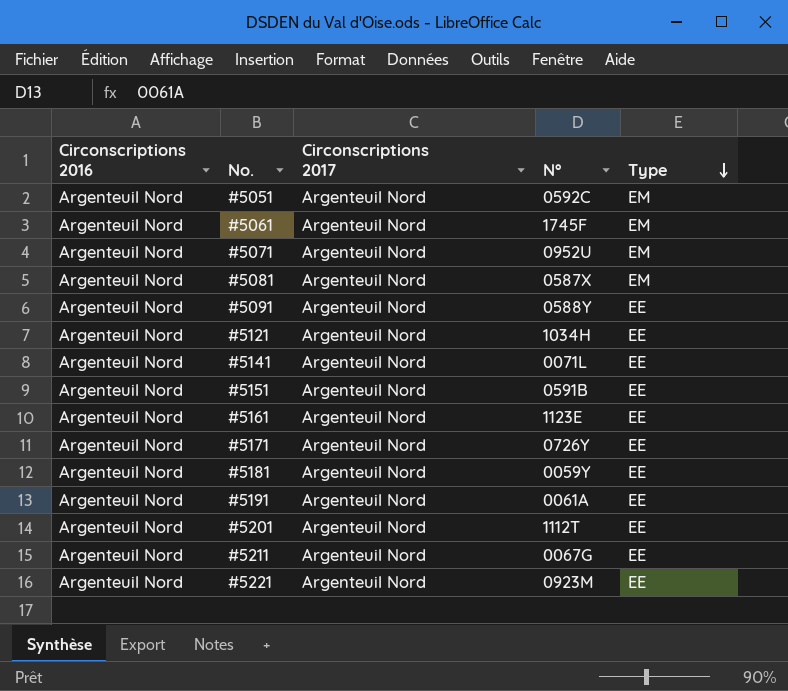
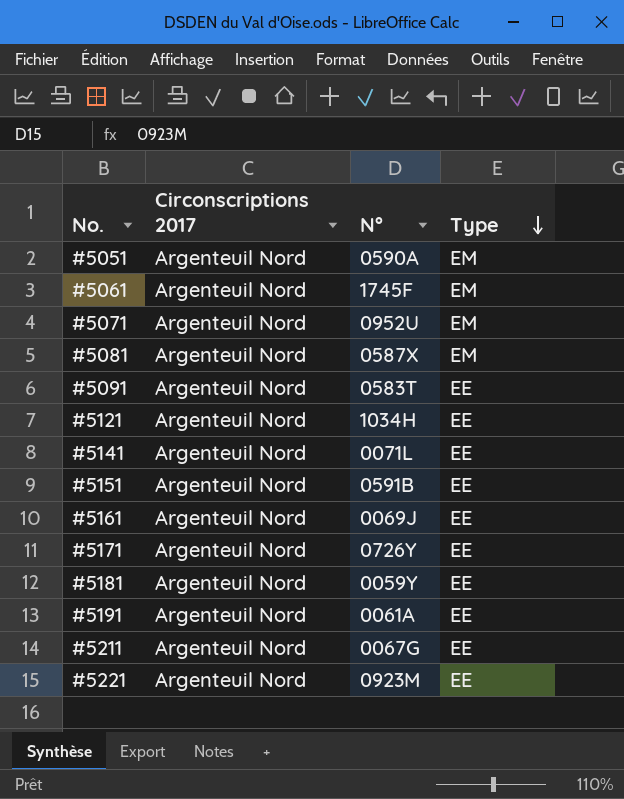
column Circonscriptions 2016 | position: 1 -> none
row #5201: Argenteuil Nord | Argenteuil Nord | 1112T | EE -> none
#5051 | N°: 0592C -> 0590A
#5091 | N°: 0588Y -> 0583T
#5161 | N°: 1123E -> 0069J

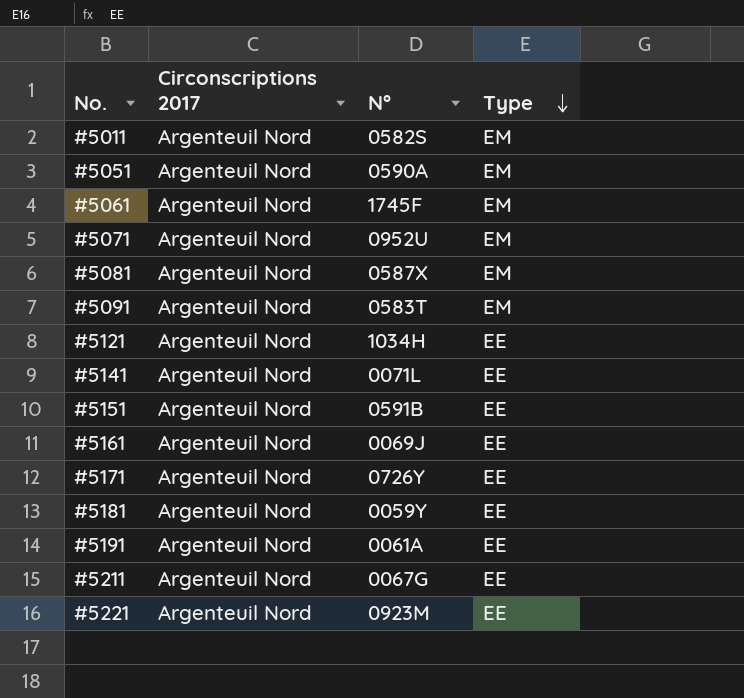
row #5011: none -> Argenteuil Nord | 0582S | EM
#5091 | Type: EE -> EM

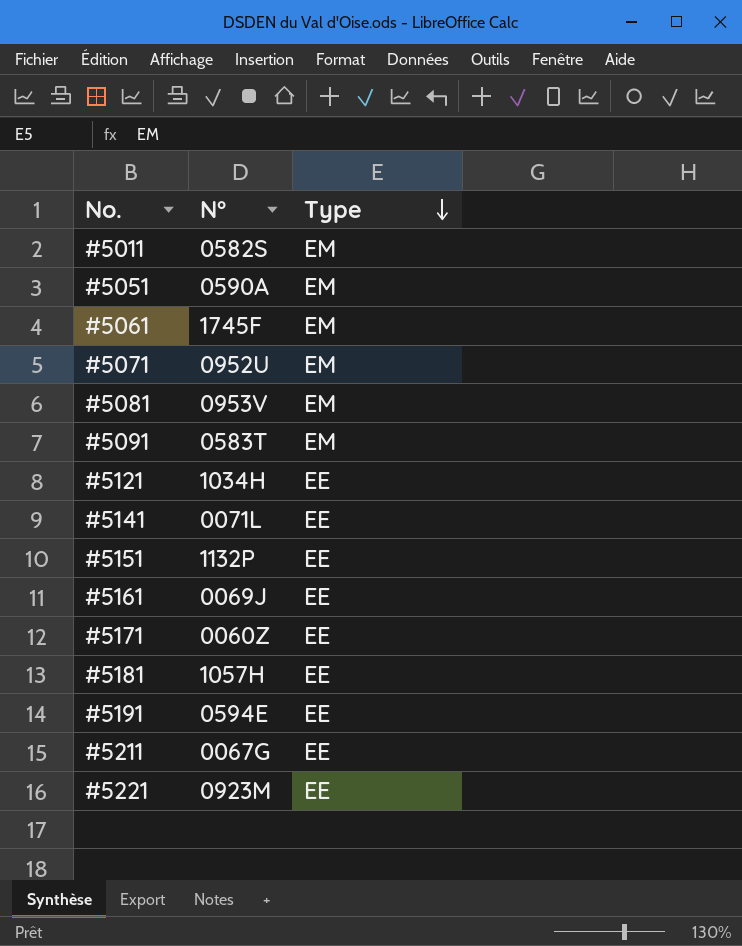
column Circonscriptions 2017 | position: 2 -> none
#5081 | N°: 0587X -> 0953V
#5151 | N°: 0591B -> 1132P
#5171 | N°: 0726Y -> 0060Z
#5181 | N°: 0059Y -> 1057H
#5191 | N°: 0061A -> 0594E

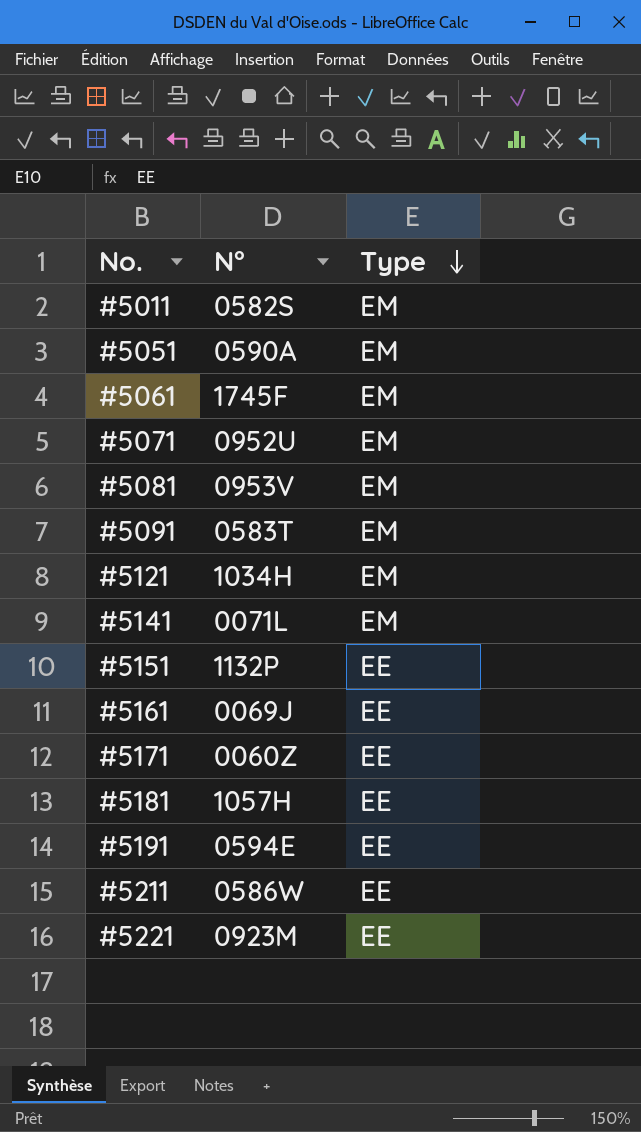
#5121 | Type: EE -> EM
#5141 | Type: EE -> EM
#5211 | N°: 0067G -> 0586W

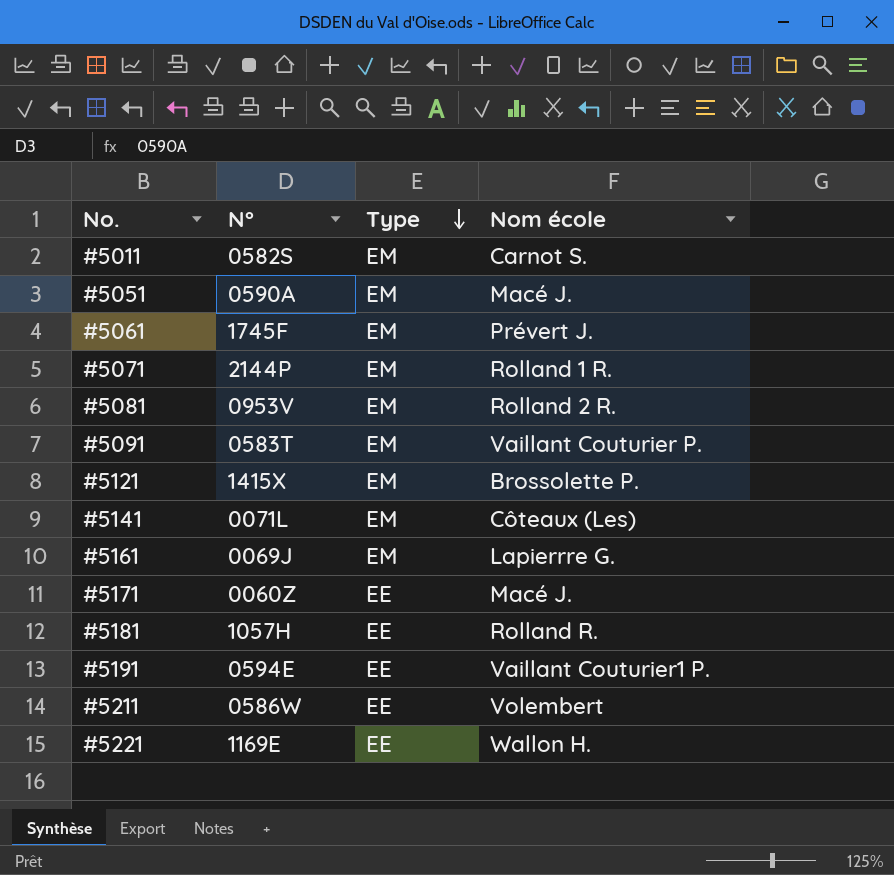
column Nom école | position: none -> 4
row #5151: 1132P | EE -> none
#5071 | N°: 0952U -> 2144P
#5121 | N°: 1034H -> 1415X
#5161 | Type: EE -> EM
#5221 | N°: 0923M -> 1169E

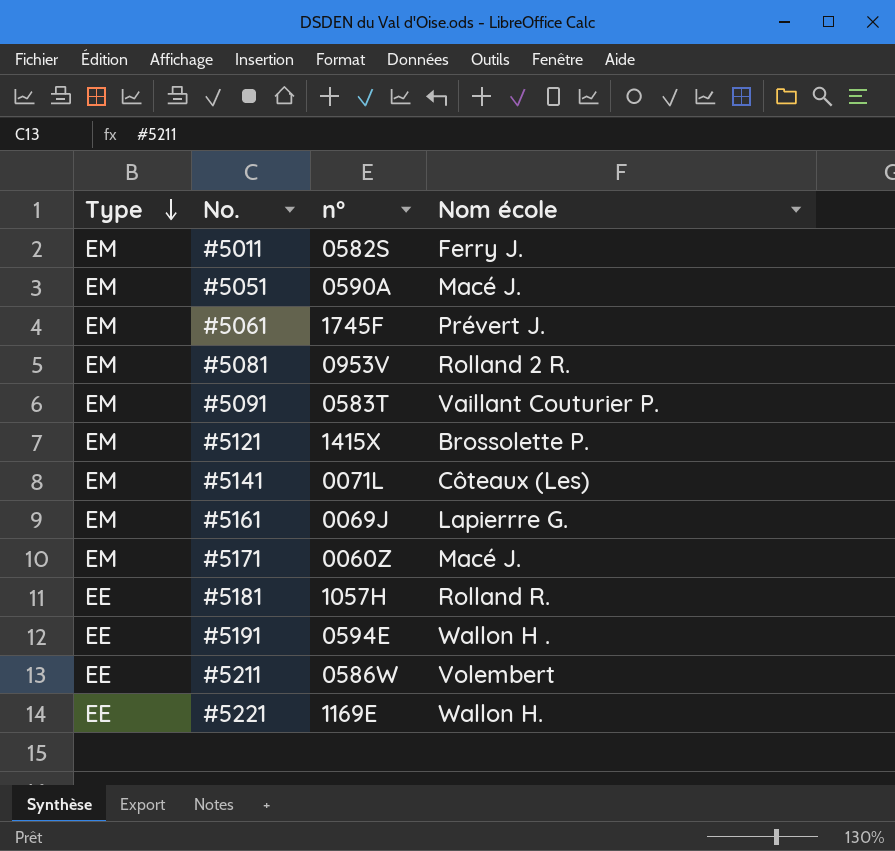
column Type | position: 3 -> 1
column name: N° -> n°
row #5071: 2144P | EM | Rolland 1 R. -> none
#5011 | Nom école: Carnot S. -> Ferry J.
#5171 | Type: EE -> EM
#5191 | Nom école: Vaillant Couturier1 P. -> Wallon H .

